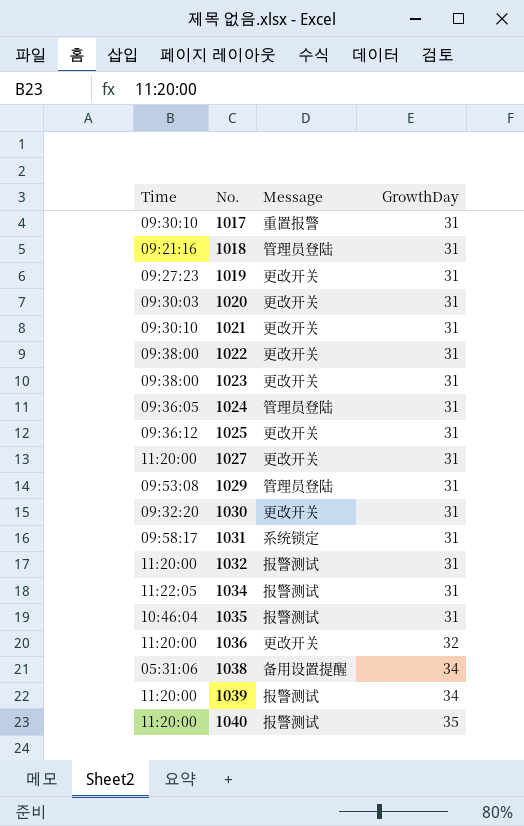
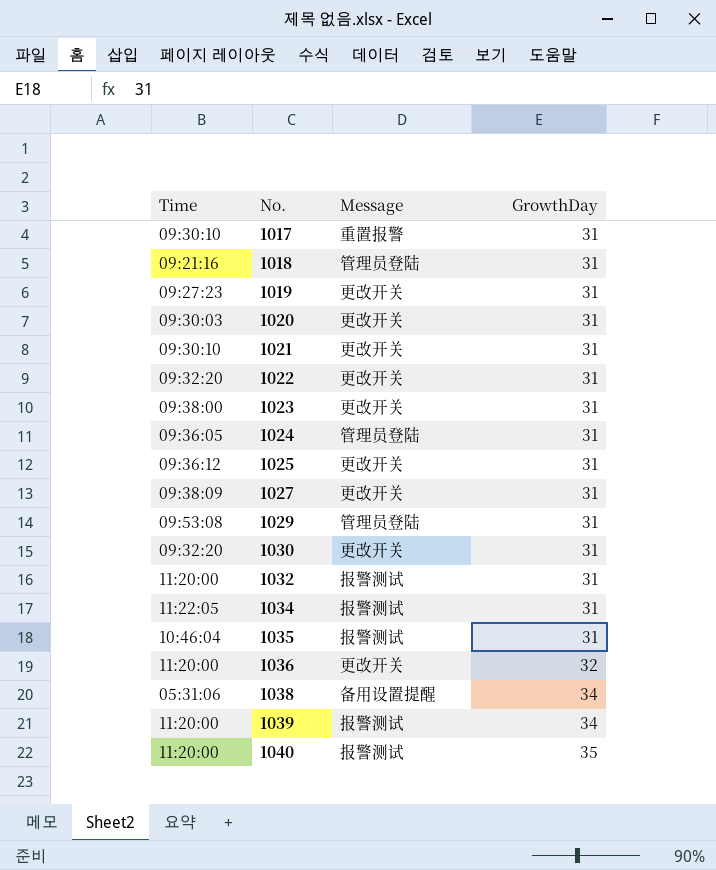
row 1031: 09:58:17 | 系统锁定 | 31 -> none
1022 | Time: 09:38:00 -> 09:32:20
1027 | Time: 11:20:00 -> 09:38:09

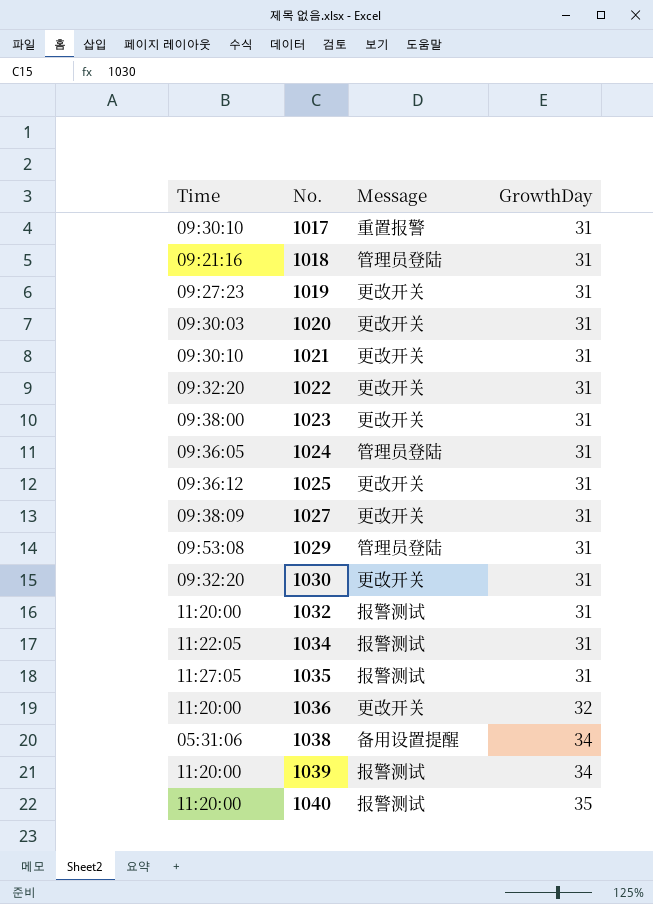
1035 | Time: 10:46:04 -> 11:27:05

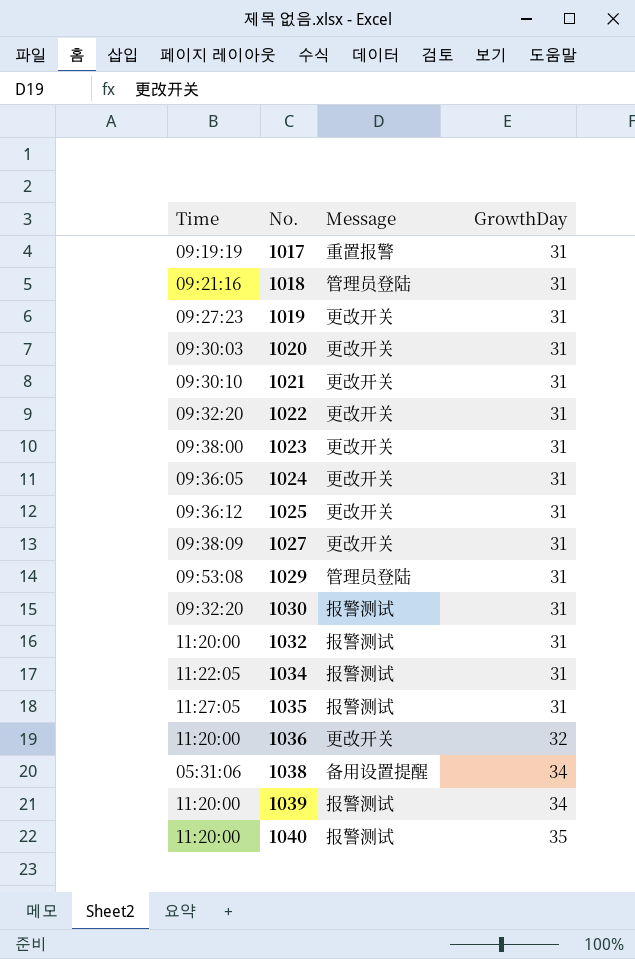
1017 | Time: 09:30:10 -> 09:19:19
1024 | Message: 管理员登陆 -> 更改开关
1030 | Message: 更改开关 -> 报警测试

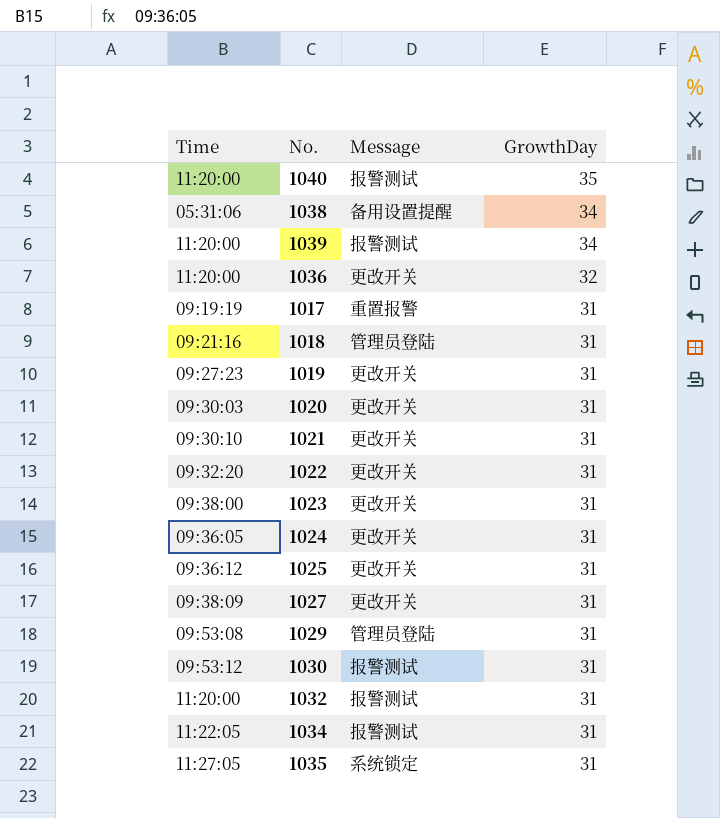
row order: No. ascending -> GrowthDay descending
1030 | Time: 09:32:20 -> 09:53:12
1035 | Message: 报警测试 -> 系统锁定

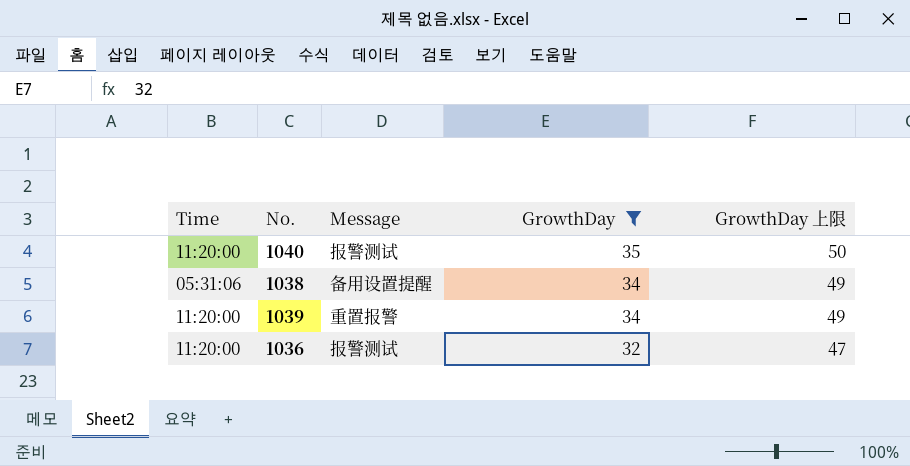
filter: none -> GrowthDay != 31
column GrowthDay 上限 | formula: none -> [GrowthDay] + 15
1039 | Message: 报警测试 -> 重置报警
1036 | Message: 更改开关 -> 报警测试

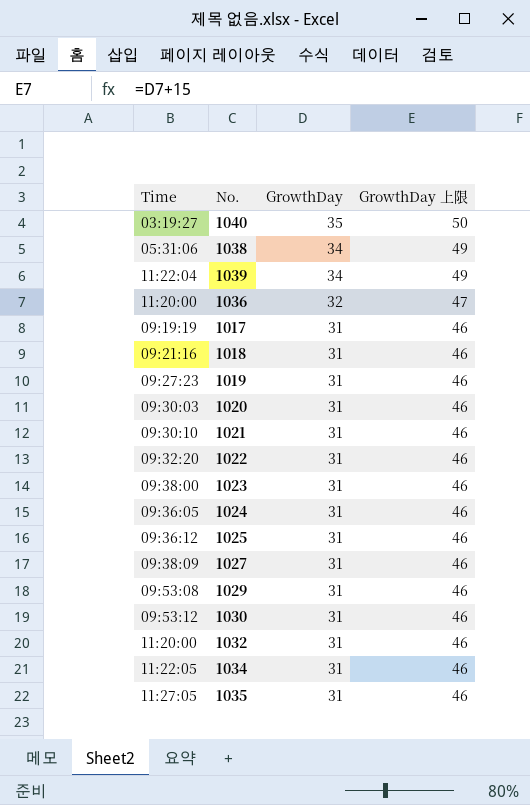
filter: GrowthDay != 31 -> none
column Message | position: 3 -> none
1040 | Time: 11:20:00 -> 03:19:27
1039 | Time: 11:20:00 -> 11:22:04

